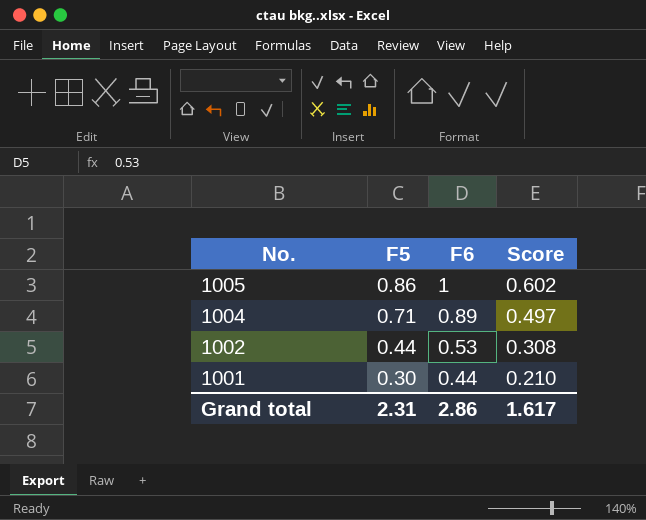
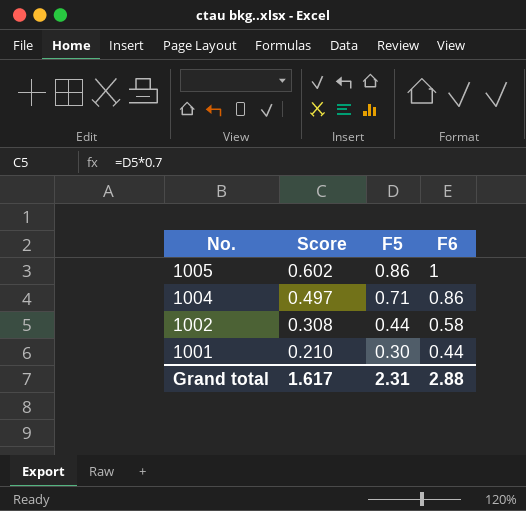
column Score | position: 4 -> 2
1004 | F6: 0.89 -> 0.86
1002 | F6: 0.53 -> 0.58
Grand total | F6: 2.86 -> 2.88

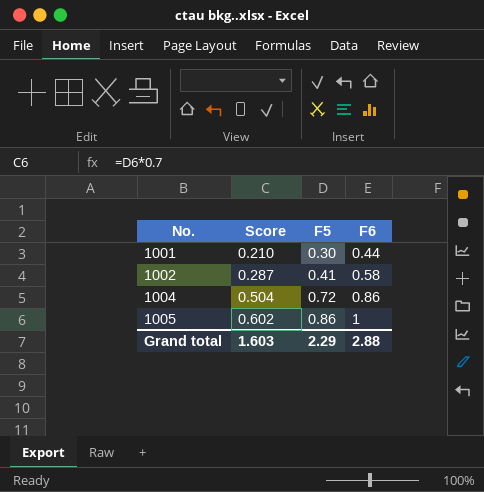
row order: No. descending -> No. ascending
1002 | Score: 0.308 -> 0.287
1002 | F5: 0.44 -> 0.41
1004 | Score: 0.497 -> 0.504
1004 | F5: 0.71 -> 0.72
Grand total | Score: 1.617 -> 1.603
Grand total | F5: 2.31 -> 2.29

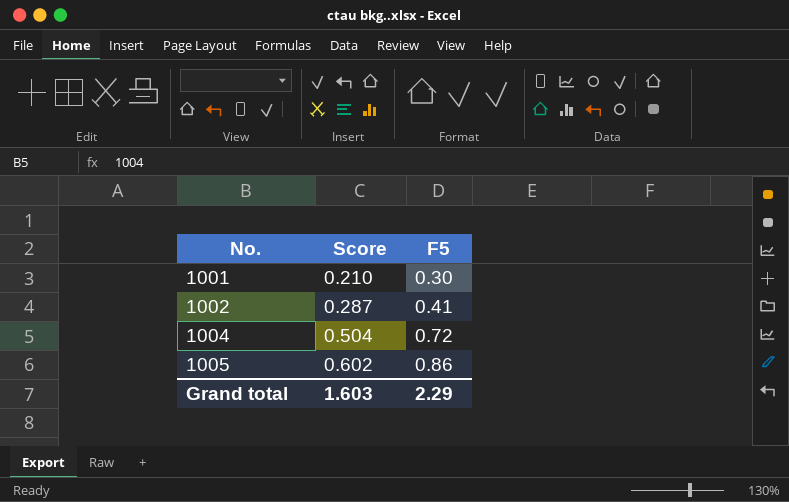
column F6 | position: 4 -> none

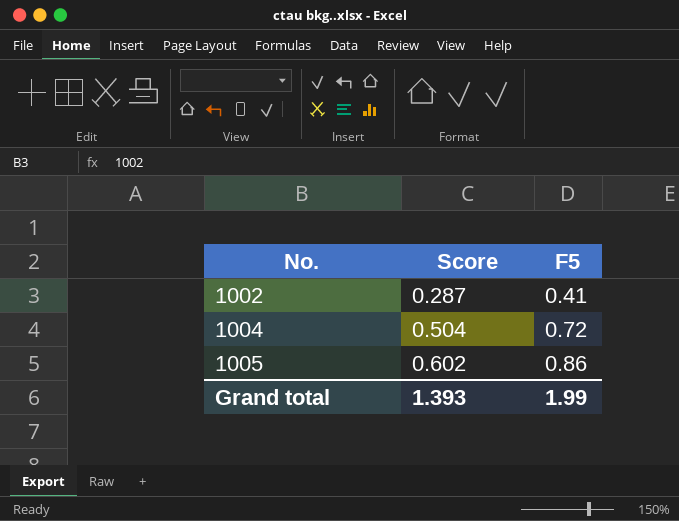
row 1001: 0.210 | 0.30 -> none
Grand total | Score: 1.603 -> 1.393
Grand total | F5: 2.29 -> 1.99

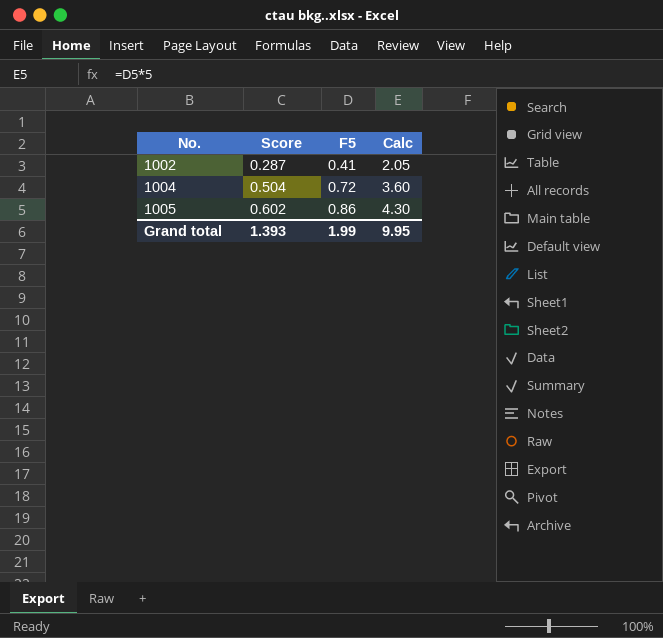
column Calc | formula: none -> [F5] * 5

